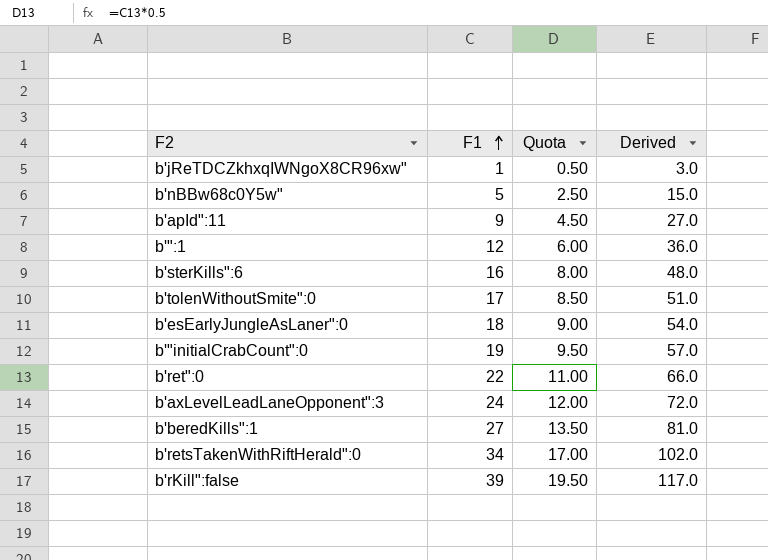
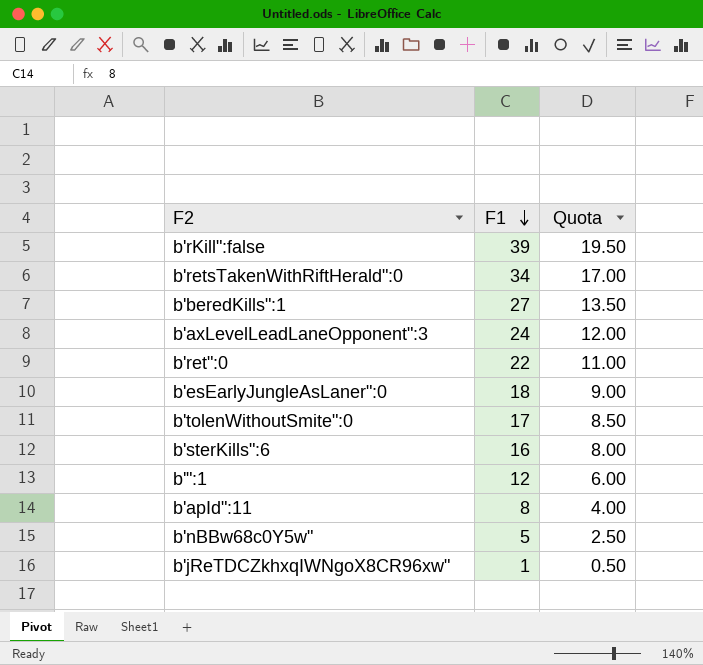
row order: F1 ascending -> F1 descending
column Derived | formula: [F1] * 3 -> none
row b'"initialCrabCount":0: 19 | 9.50 | 57.0 -> none
b'apId":11 | F1: 9 -> 8
b'apId":11 | Quota: 4.50 -> 4.00

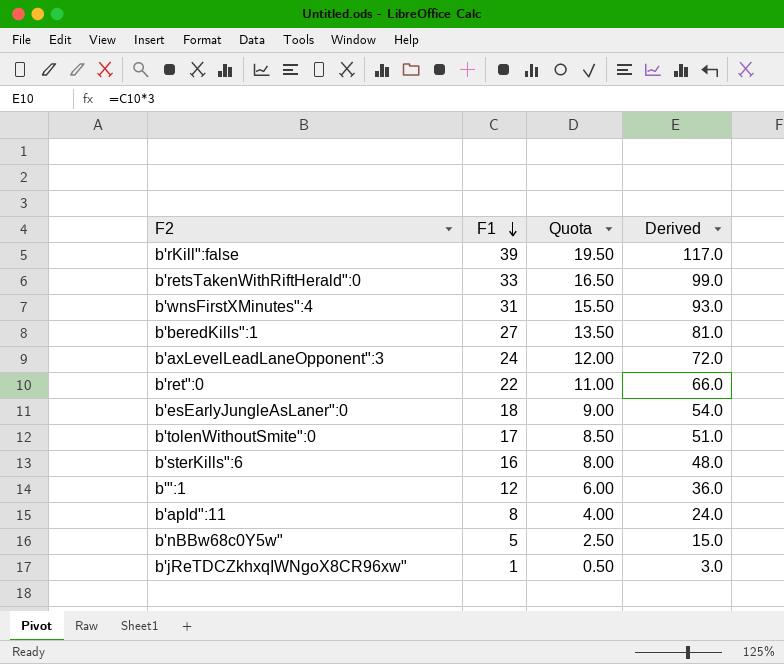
column Derived | formula: none -> [F1] * 3
b'retsTakenWithRiftHerald":0 | F1: 34 -> 33
b'retsTakenWithRiftHerald":0 | Quota: 17.00 -> 16.50
row b'wnsFirstXMinutes":4: none -> 31 | 15.50 | 93.0

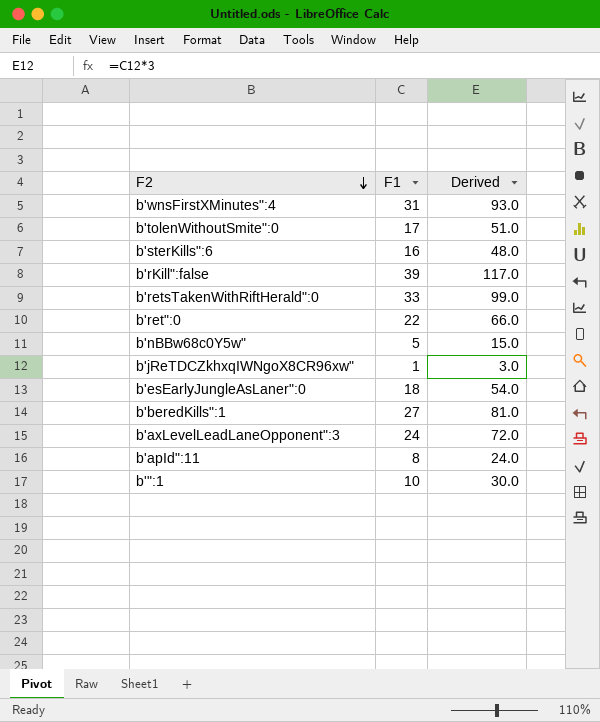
row order: F1 descending -> F2 descending
column Quota | formula: [F1] * 0.5 -> none
b'":1 | F1: 12 -> 10
b'":1 | Derived: 36.0 -> 30.0

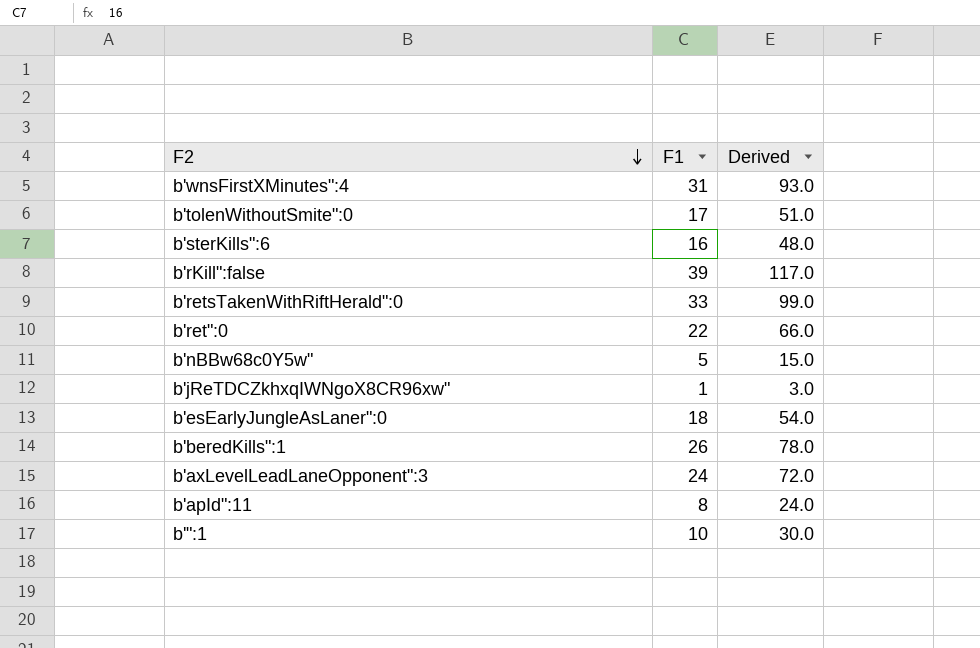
b'beredKills":1 | F1: 27 -> 26
b'beredKills":1 | Derived: 81.0 -> 78.0

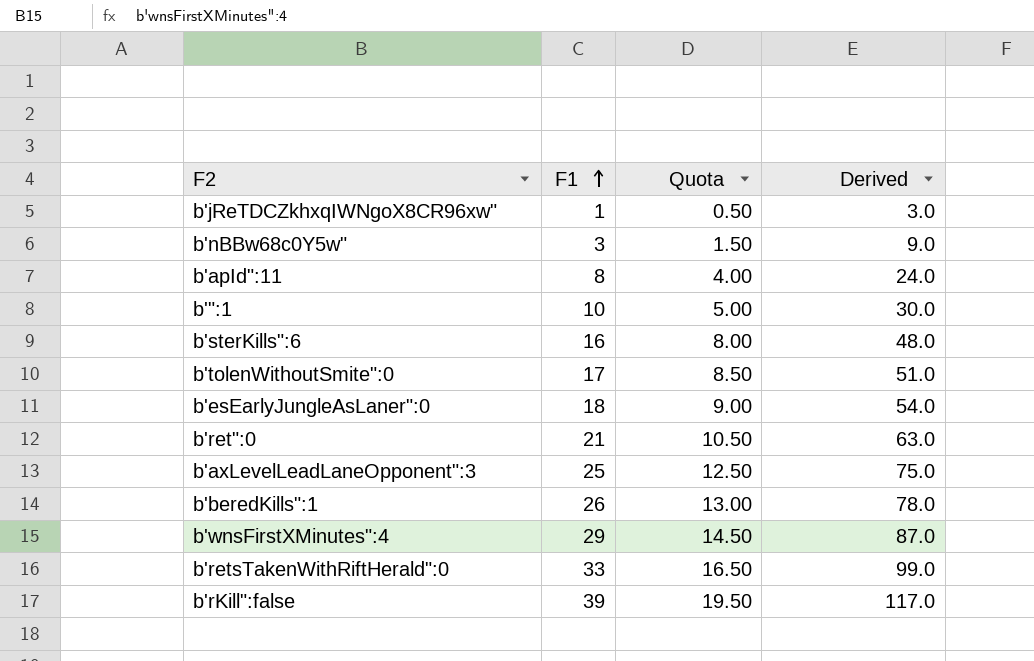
row order: F2 descending -> F1 ascending
column Quota | formula: none -> [F1] * 0.5
b'nBBw68c0Y5w" | F1: 5 -> 3
b'nBBw68c0Y5w" | Derived: 15.0 -> 9.0
b'ret":0 | F1: 22 -> 21
b'ret":0 | Derived: 66.0 -> 63.0
b'axLevelLeadLaneOpponent":3 | F1: 24 -> 25
b'axLevelLeadLaneOpponent":3 | Derived: 72.0 -> 75.0
b'wnsFirstXMinutes":4 | F1: 31 -> 29
b'wnsFirstXMinutes":4 | Derived: 93.0 -> 87.0

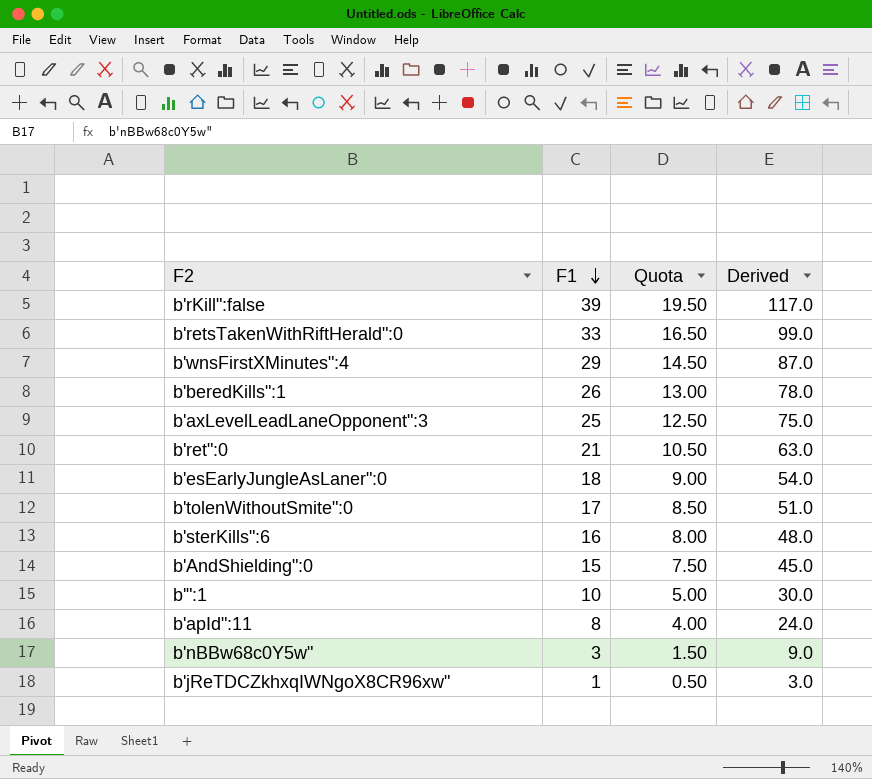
row order: F1 ascending -> F1 descending
row b'AndShielding":0: none -> 15 | 7.50 | 45.0

